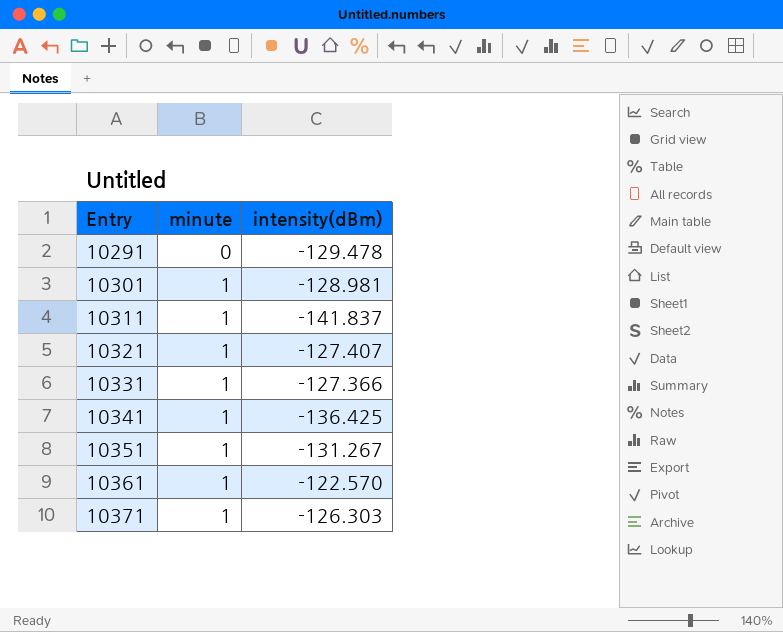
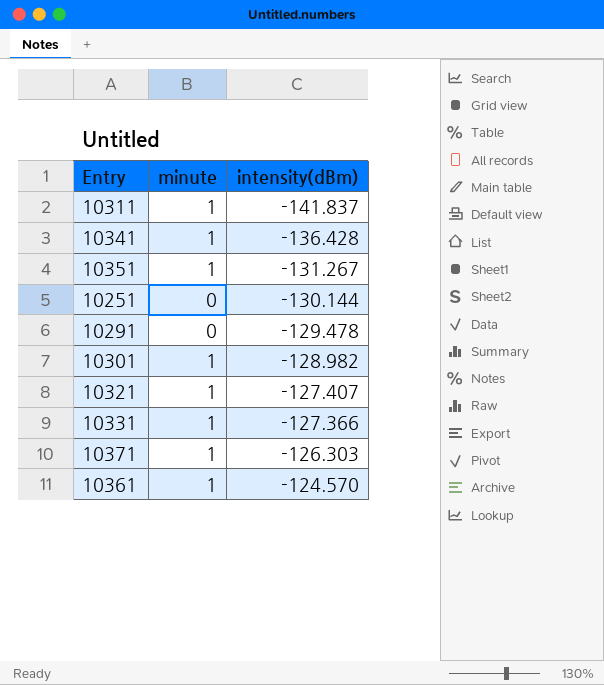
row order: Entry ascending -> intensity(dBm) ascending
10341 | intensity(dBm): -136.425 -> -136.428
row 10251: none -> 0 | -130.144
10301 | intensity(dBm): -128.981 -> -128.982
10361 | intensity(dBm): -122.570 -> -124.570

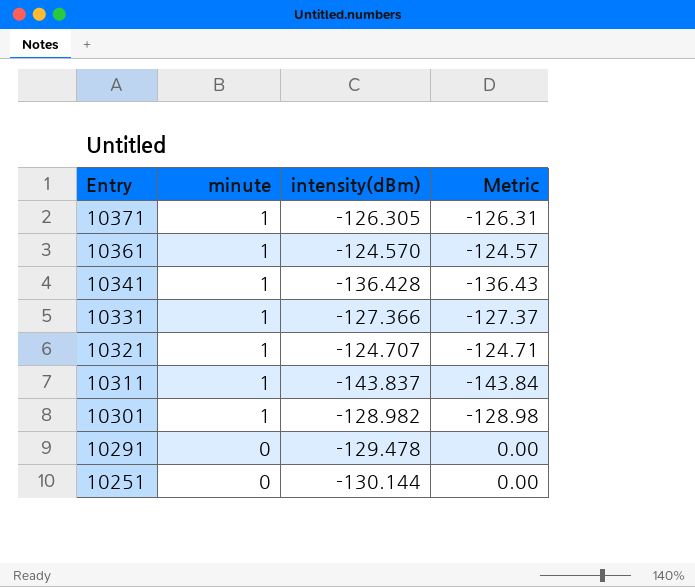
row order: intensity(dBm) ascending -> Entry descending
column Metric | formula: none -> [minute] * [intensity(dBm)]
row 10351: 1 | -131.267 -> none
10371 | intensity(dBm): -126.303 -> -126.305
10321 | intensity(dBm): -127.407 -> -124.707
10311 | intensity(dBm): -141.837 -> -143.837

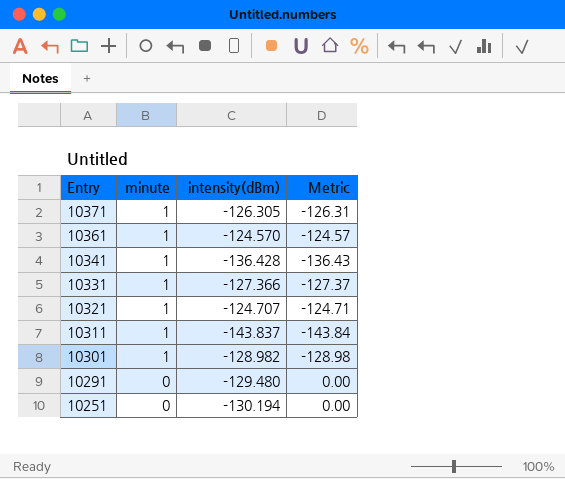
10291 | intensity(dBm): -129.478 -> -129.480
10251 | intensity(dBm): -130.144 -> -130.194

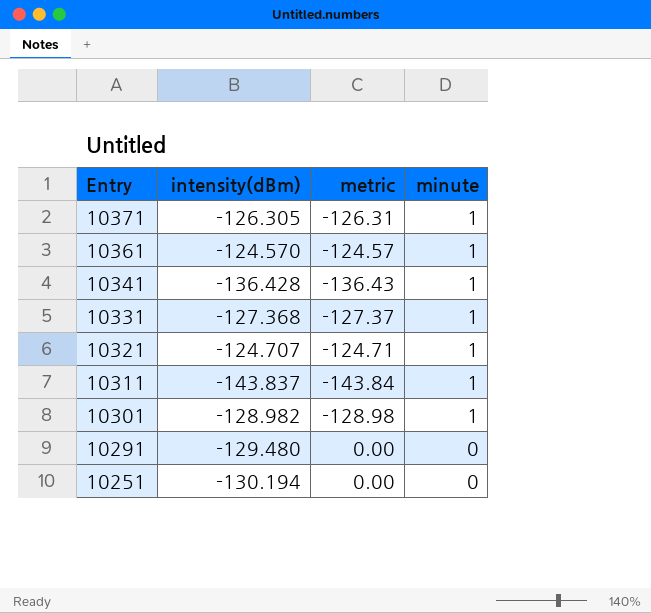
column name: Metric -> metric
column minute | position: 2 -> 4
10331 | intensity(dBm): -127.366 -> -127.368

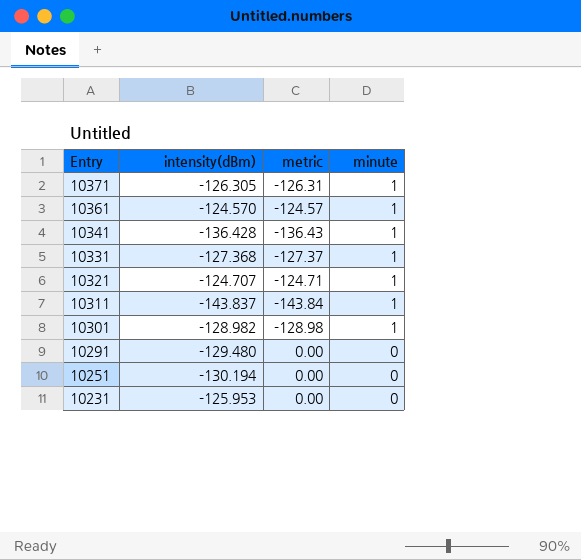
row 10231: none -> -125.953 | 0.00 | 0

